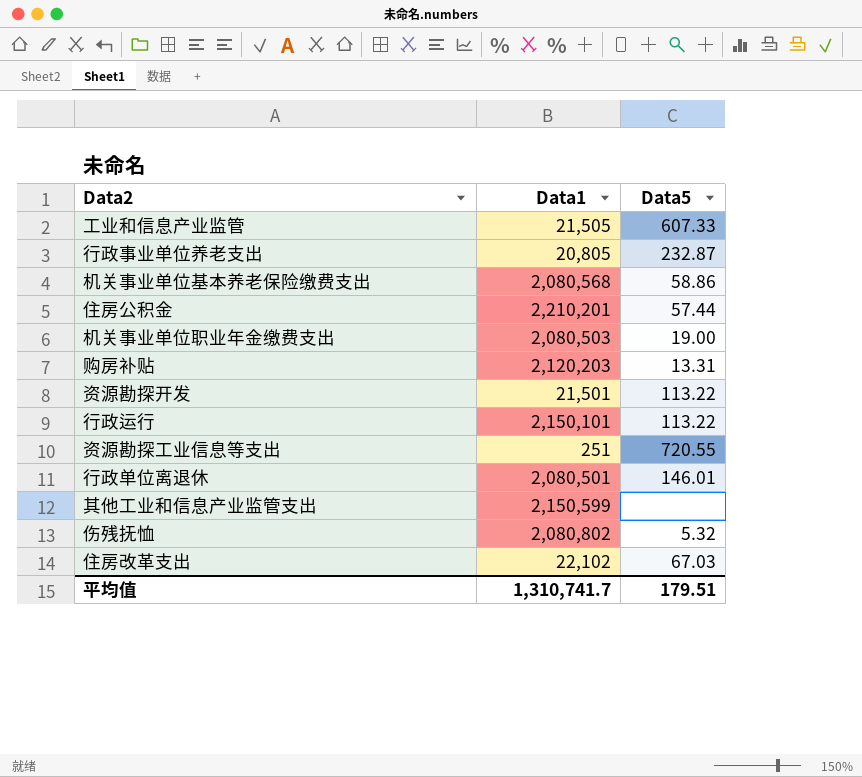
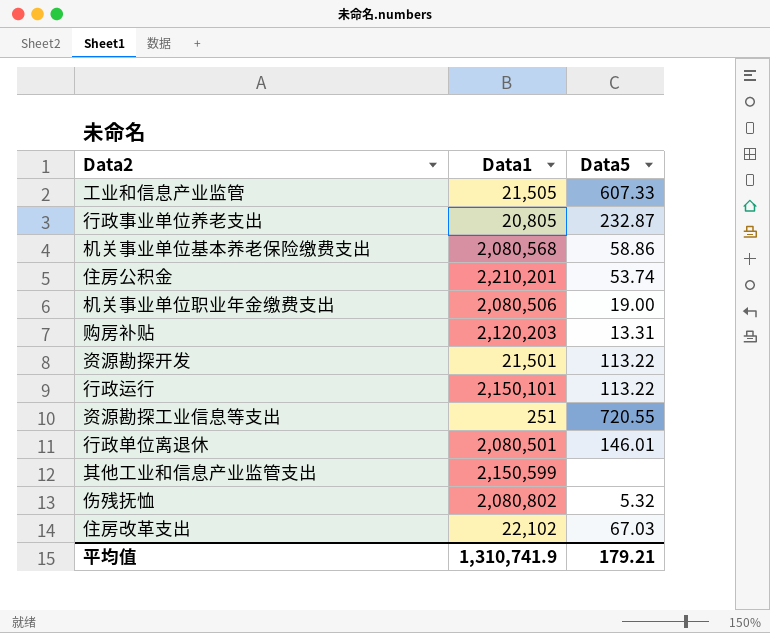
住房公积金 | Data5: 57.44 -> 53.74
机关事业单位职业年金缴费支出 | Data1: 2,080,503 -> 2,080,506
平均值 | Data1: 1,310,741.7 -> 1,310,741.9
平均值 | Data5: 179.51 -> 179.21

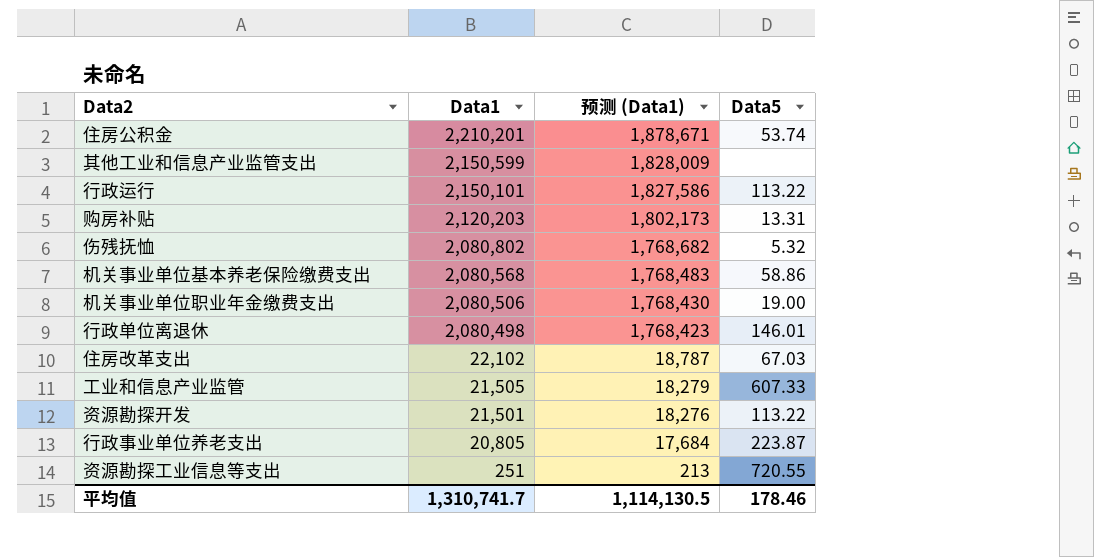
row order: none -> Data1 descending
column 预测 (Data1) | formula: none -> [Data1] * 0.85
行政单位离退休 | Data1: 2,080,501 -> 2,080,498
行政事业单位养老支出 | Data5: 232.87 -> 223.87
平均值 | Data1: 1,310,741.9 -> 1,310,741.7
平均值 | Data5: 179.21 -> 178.46

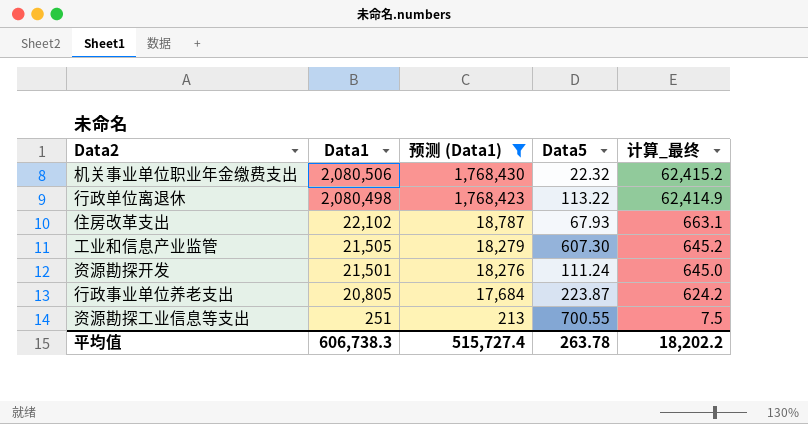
filter: none -> 预测 (Data1) <= 1,768,430
column 计算_最终 | formula: none -> [Data1] * 0.03
机关事业单位职业年金缴费支出 | Data5: 19.00 -> 22.32
行政单位离退休 | Data5: 146.01 -> 113.22
住房改革支出 | Data5: 67.03 -> 67.93
工业和信息产业监管 | Data5: 607.33 -> 607.30
资源勘探开发 | Data5: 113.22 -> 111.24
资源勘探工业信息等支出 | Data5: 720.55 -> 700.55
平均值 | Data1: 1,310,741.7 -> 606,738.3
平均值 | 预测 (Data1): 1,114,130.5 -> 515,727.4
平均值 | Data5: 178.46 -> 263.78

